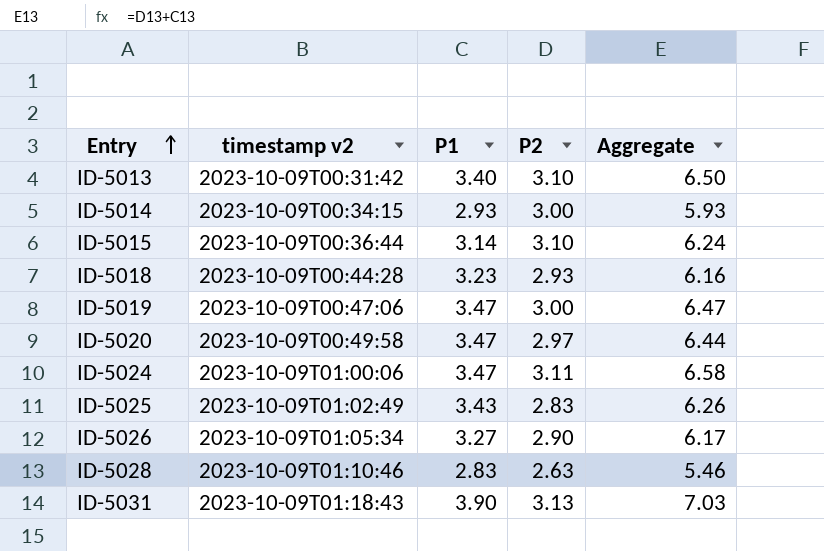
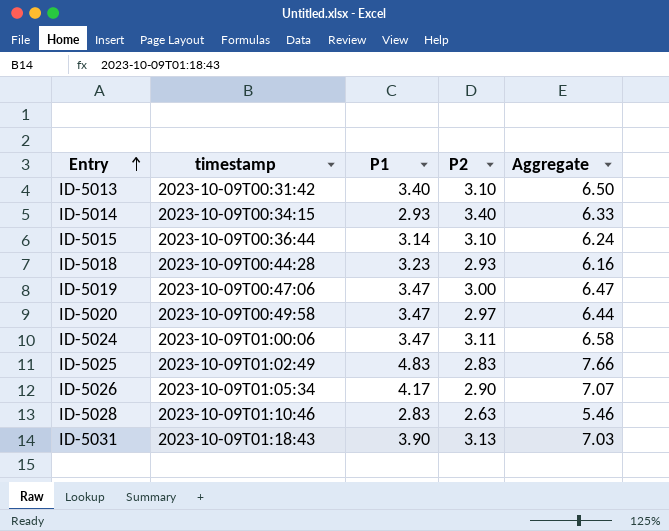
column name: timestamp v2 -> timestamp
ID-5014 | P2: 3.00 -> 3.40
ID-5014 | Aggregate: 5.93 -> 6.33
ID-5025 | P1: 3.43 -> 4.83
ID-5025 | Aggregate: 6.26 -> 7.66
ID-5026 | P1: 3.27 -> 4.17
ID-5026 | Aggregate: 6.17 -> 7.07

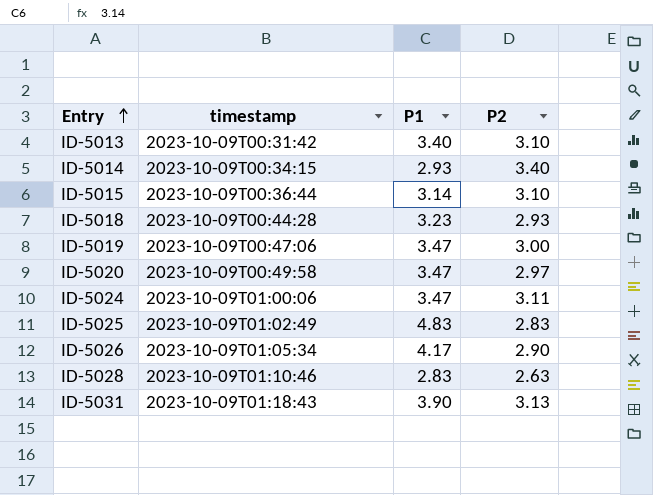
column Aggregate | formula: [P1] + [P2] -> none

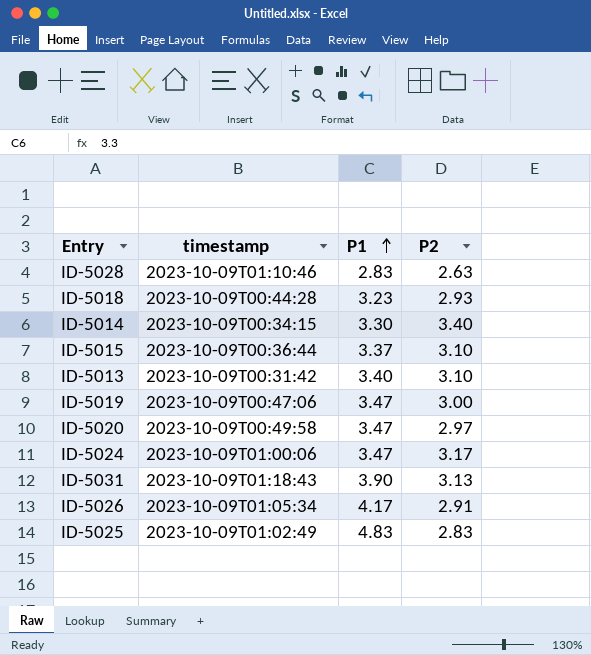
row order: Entry ascending -> P1 ascending
ID-5014 | P1: 2.93 -> 3.30
ID-5015 | P1: 3.14 -> 3.37
ID-5024 | P2: 3.11 -> 3.17
ID-5026 | P2: 2.90 -> 2.91

